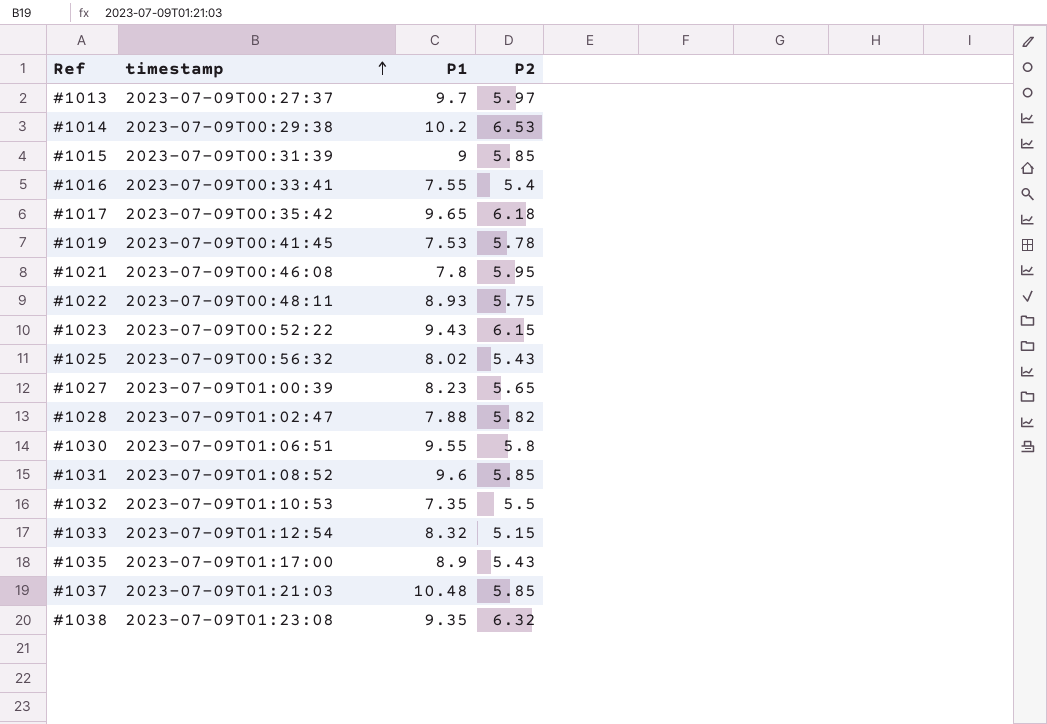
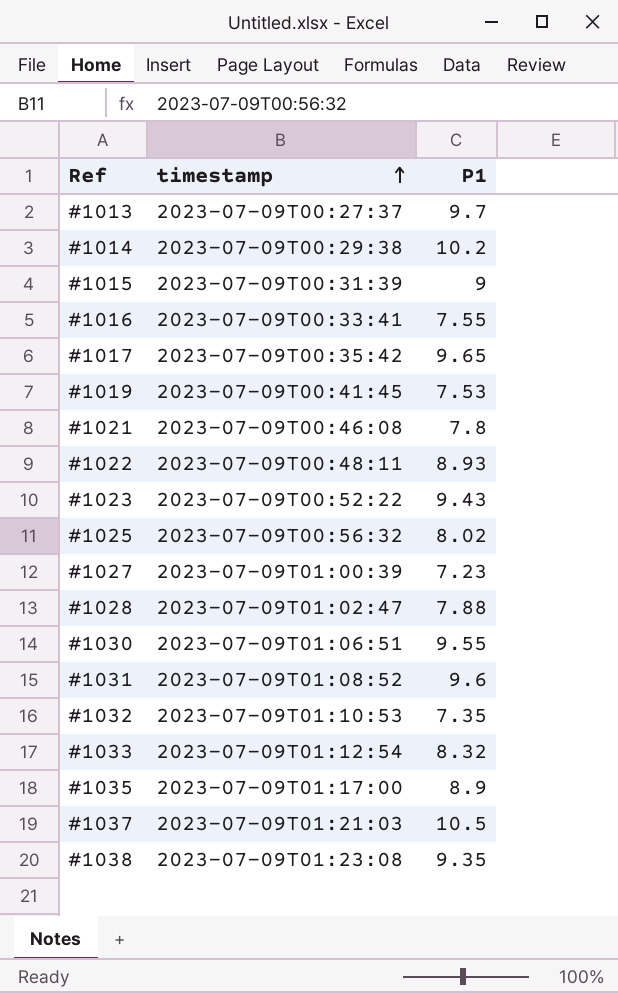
column P2 | position: 4 -> none
#1027 | P1: 8.23 -> 7.23
#1037 | P1: 10.48 -> 10.5

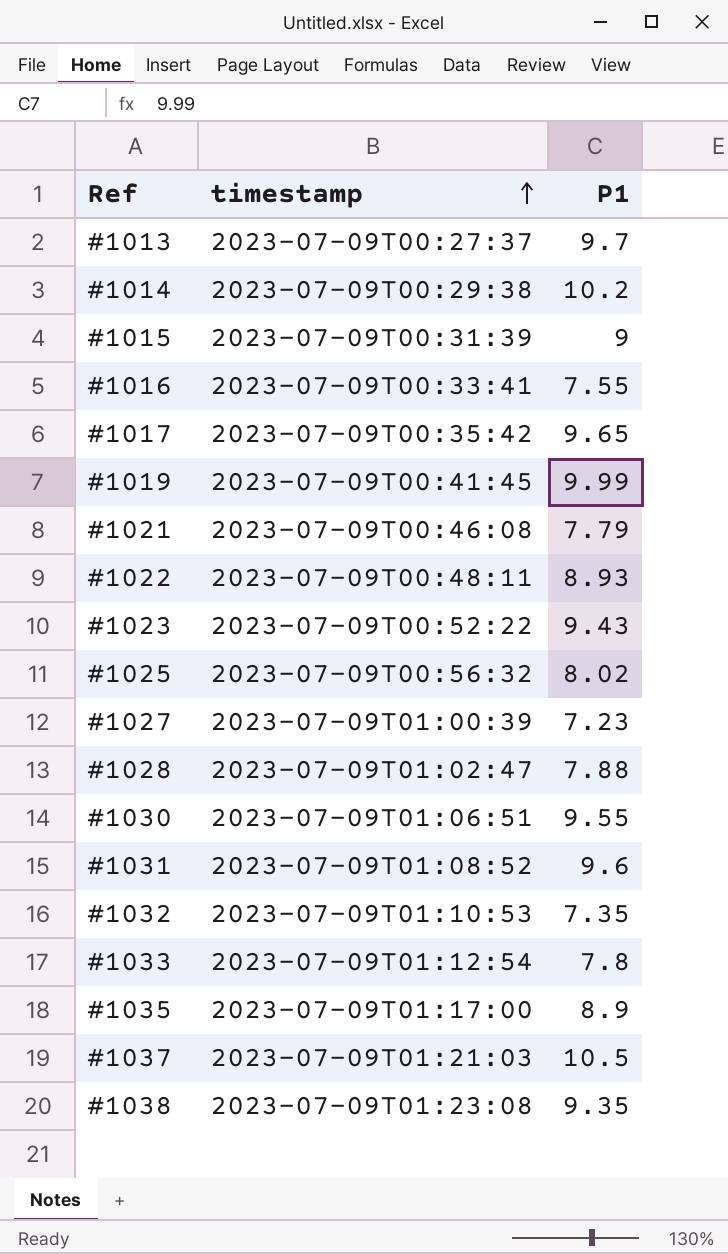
#1019 | P1: 7.53 -> 9.99
#1021 | P1: 7.8 -> 7.79
#1033 | P1: 8.32 -> 7.8

